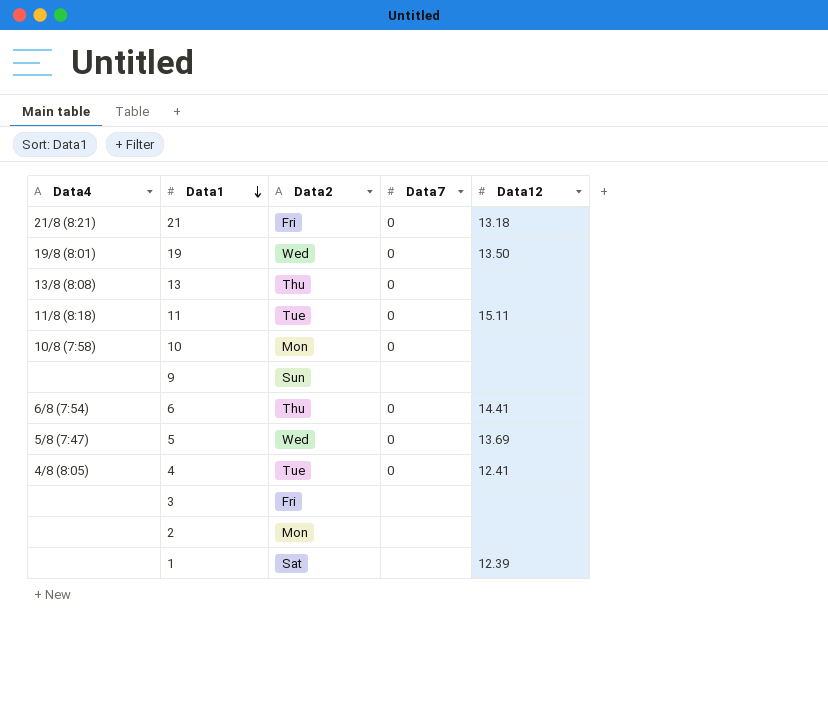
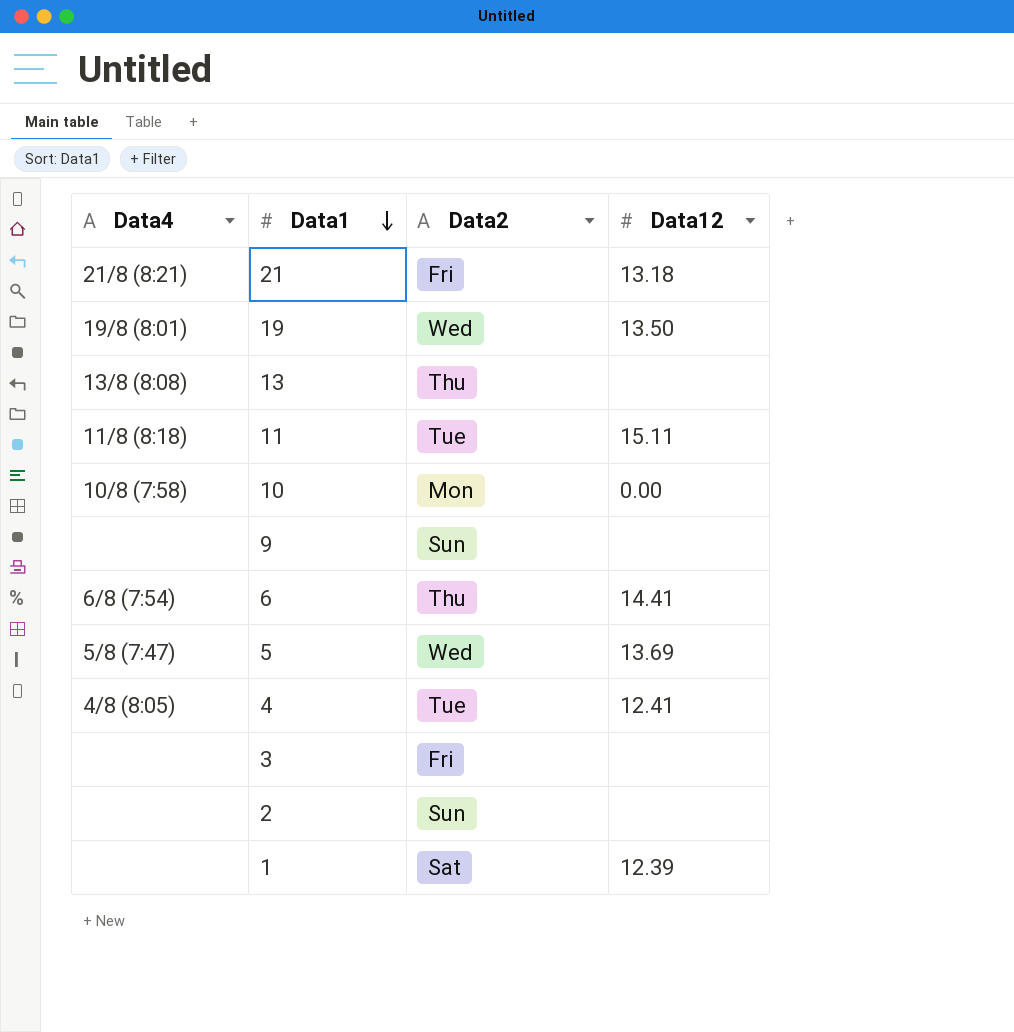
column Data7 | position: 4 -> none
10 | Data12: none -> 0.00
2 | Data2: Mon -> Sun

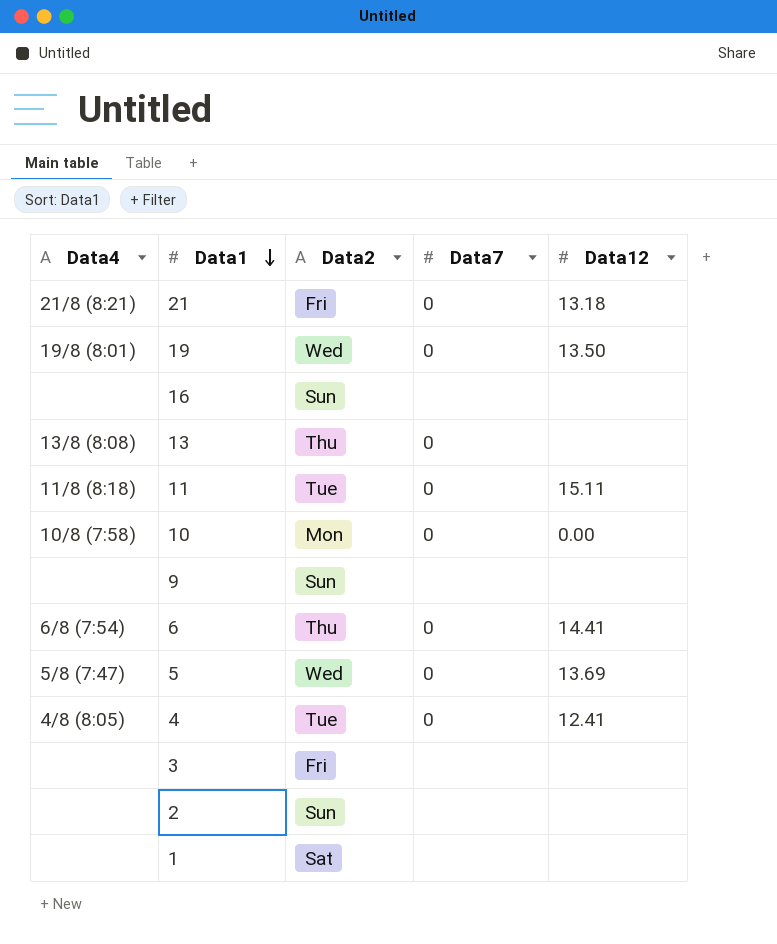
column Data7 | position: none -> 4
row 16: none -> none | Sun | none | none
1 | Data12: 12.39 -> none

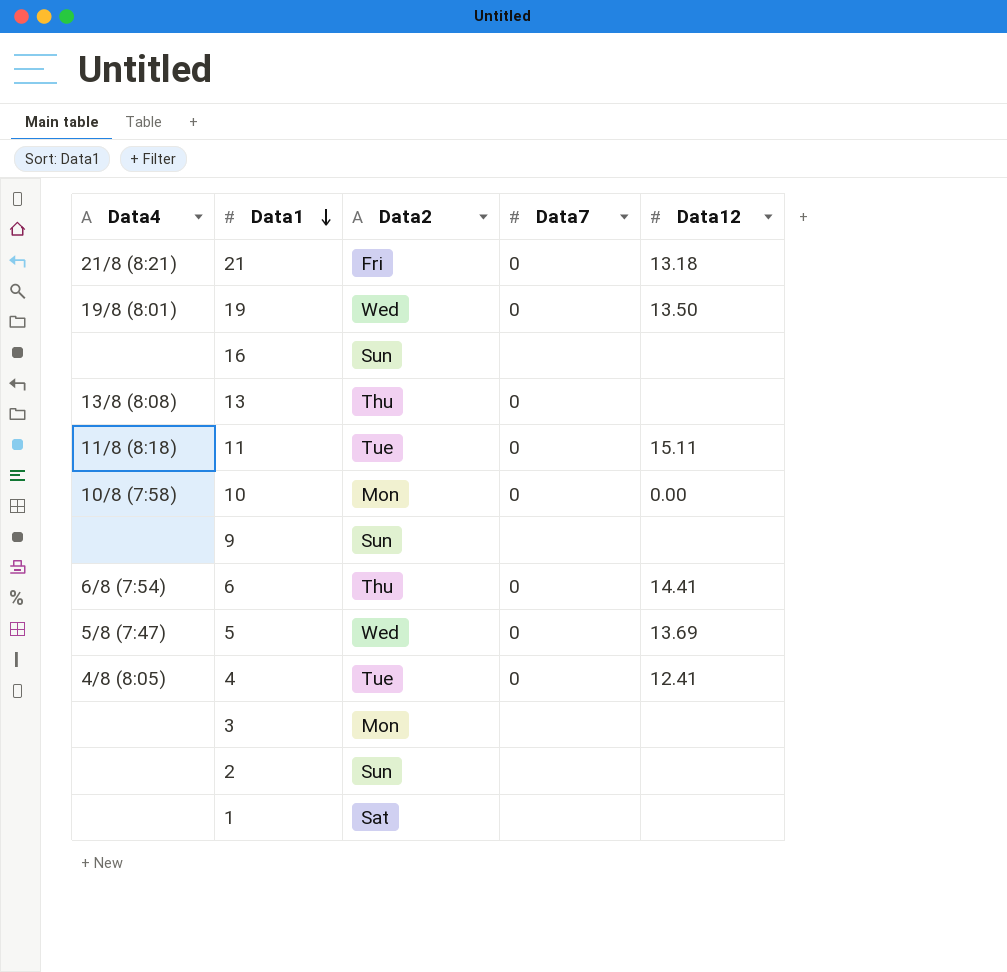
3 | Data2: Fri -> Mon

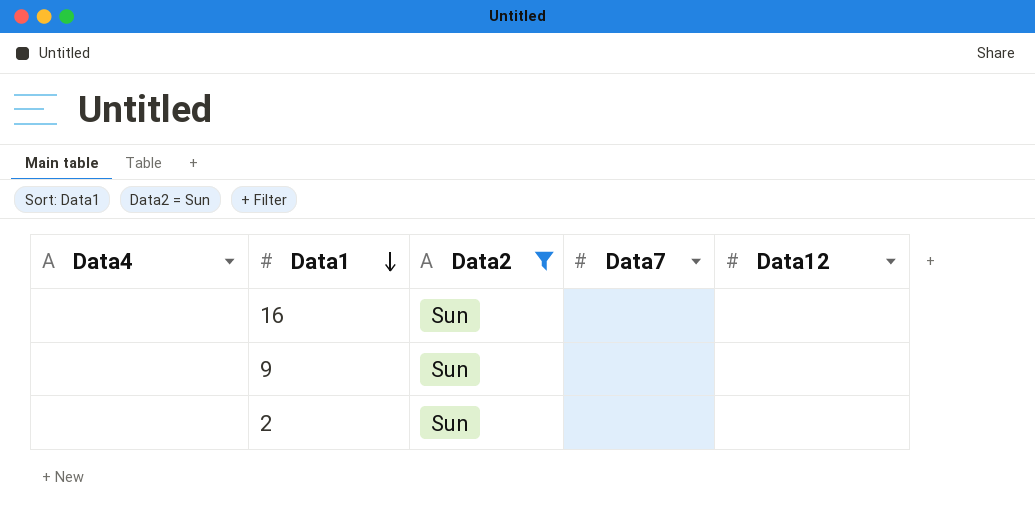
filter: none -> Data2 = Sun

